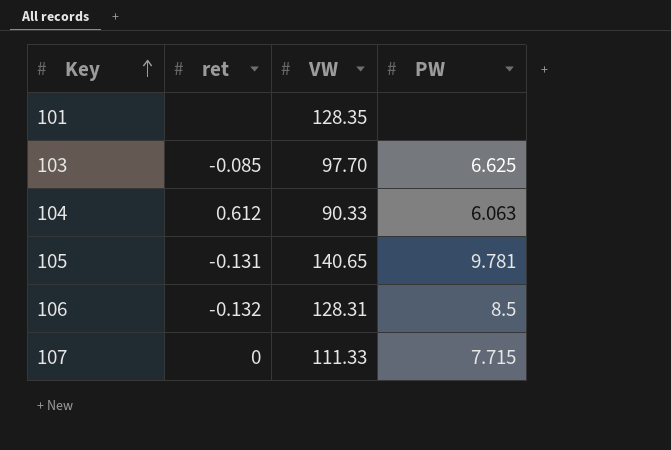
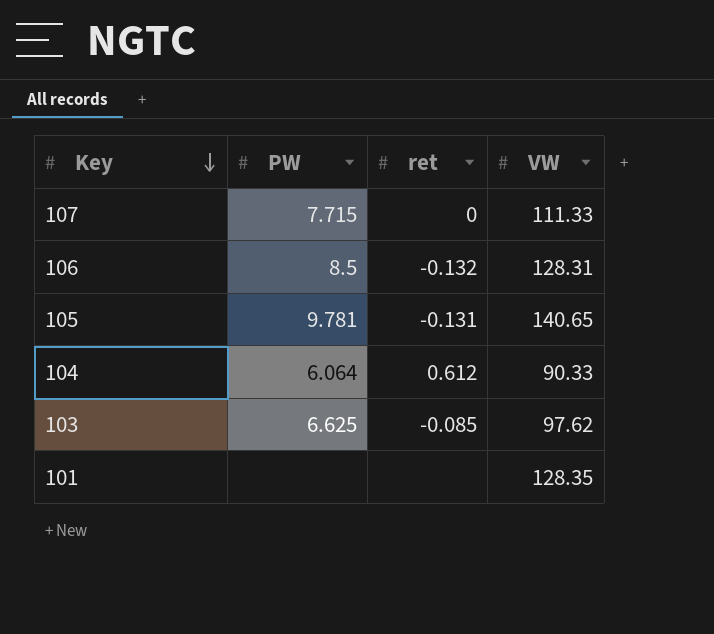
row order: Key ascending -> Key descending
column PW | position: 4 -> 2
104 | PW: 6.063 -> 6.064
103 | VW: 97.70 -> 97.62

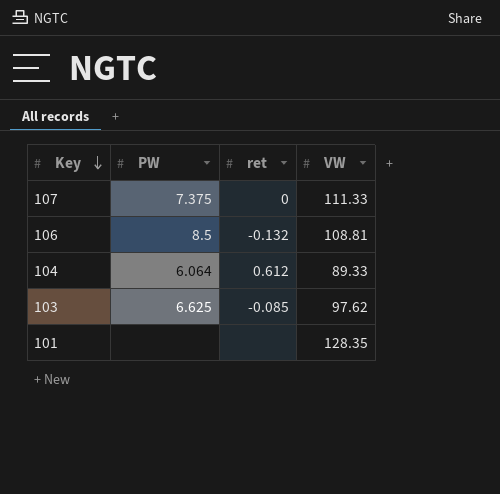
row 105: 9.781 | -0.131 | 140.65 -> none
107 | PW: 7.715 -> 7.375
106 | VW: 128.31 -> 108.81
104 | VW: 90.33 -> 89.33

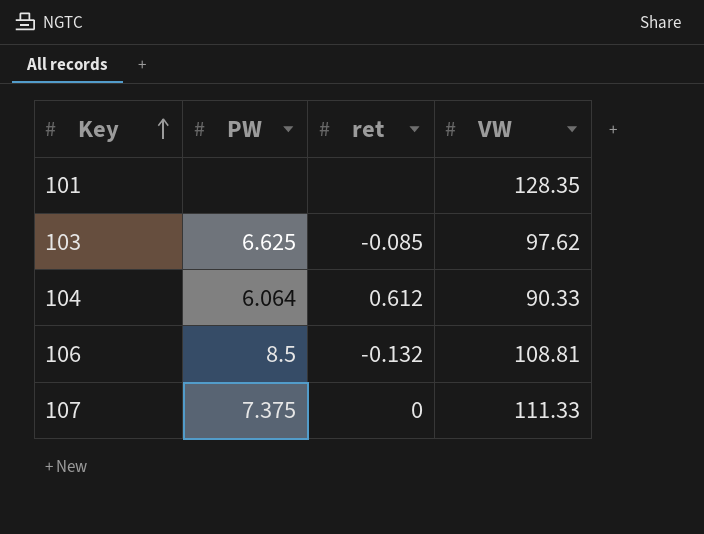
row order: Key descending -> Key ascending
104 | VW: 89.33 -> 90.33

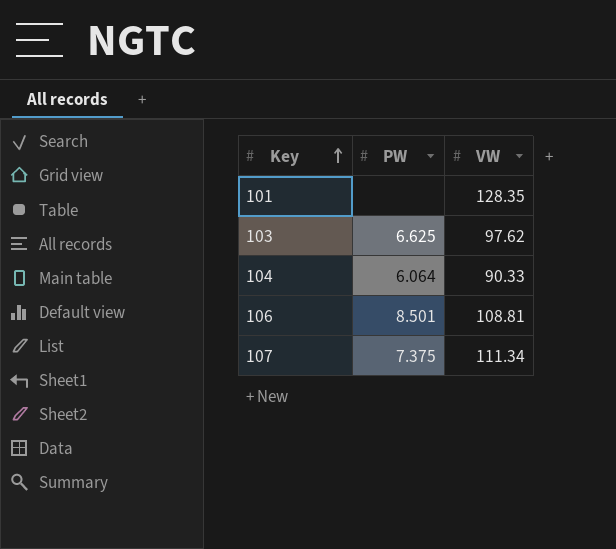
column ret | position: 3 -> none
106 | PW: 8.5 -> 8.501
107 | VW: 111.33 -> 111.34

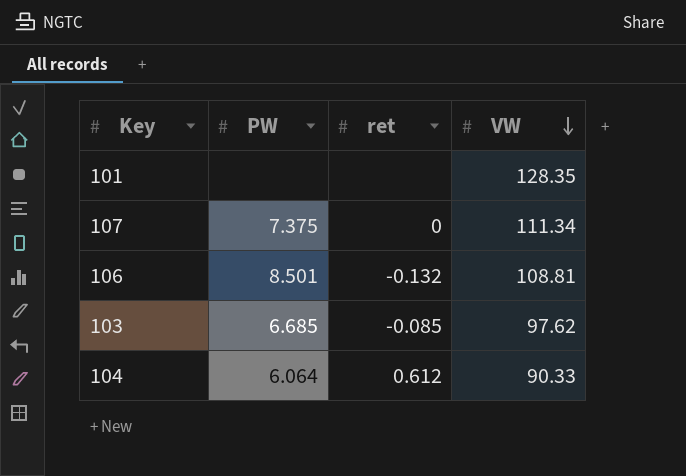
row order: Key ascending -> VW descending
column ret | position: none -> 3
103 | PW: 6.625 -> 6.685

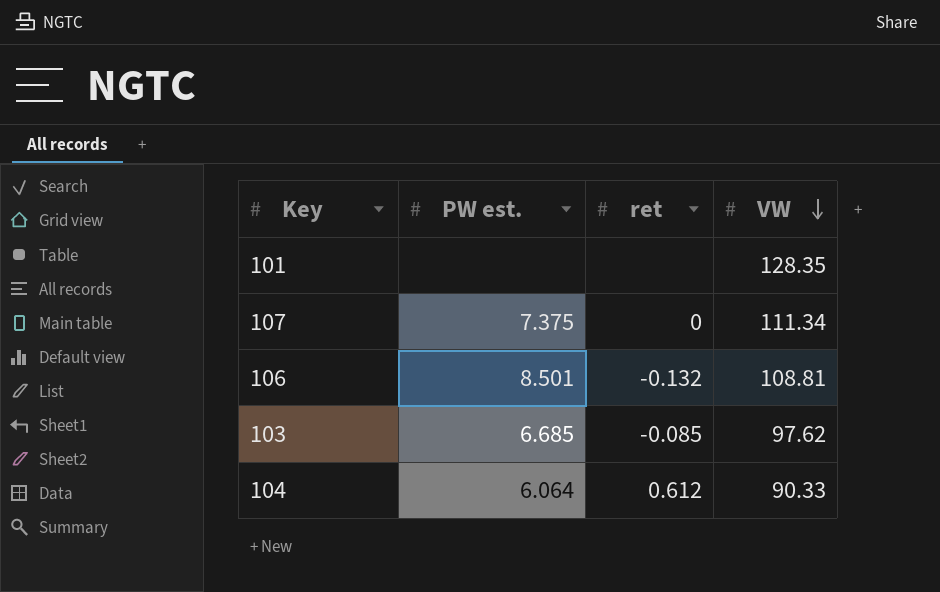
column name: PW -> PW est.

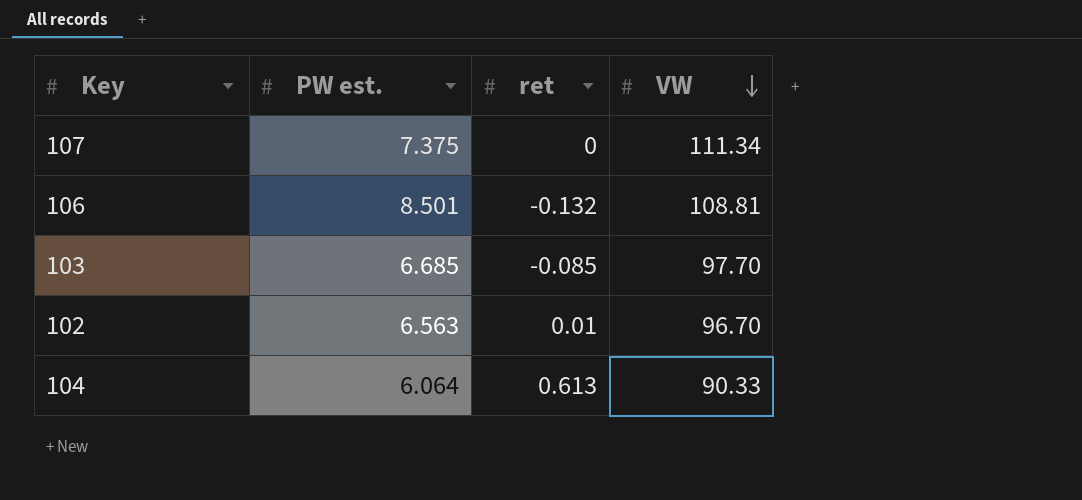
row 101: none | none | 128.35 -> none
103 | VW: 97.62 -> 97.70
row 102: none -> 6.563 | 0.01 | 96.70
104 | ret: 0.612 -> 0.613

